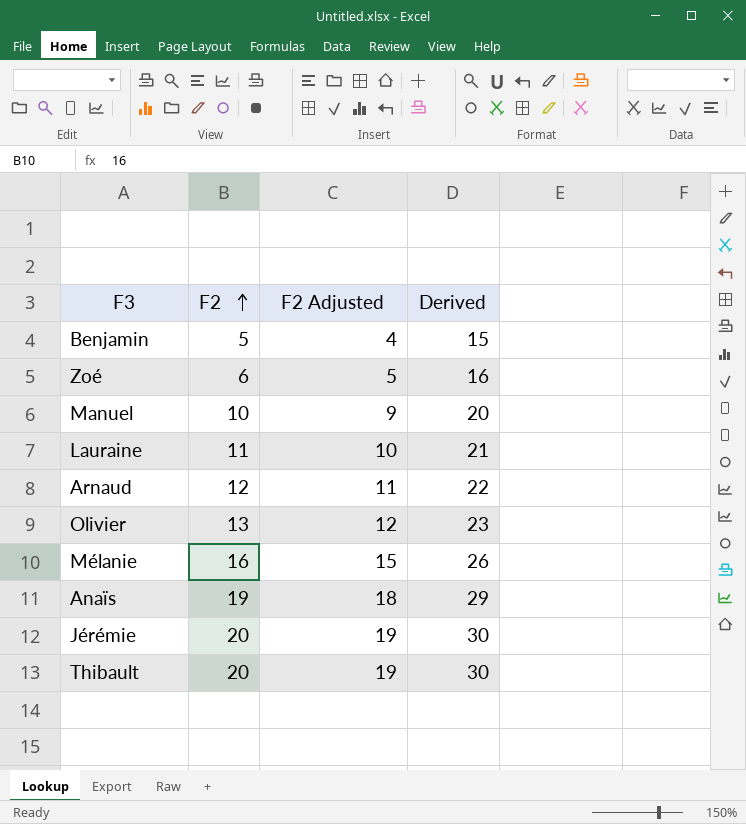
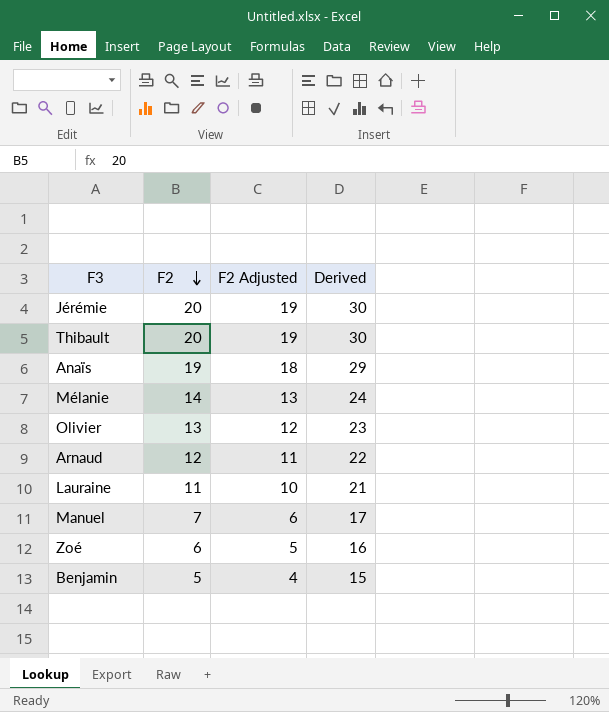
row order: F2 ascending -> F2 descending
Mélanie | F2: 16 -> 14
Mélanie | F2 Adjusted: 15 -> 13
Mélanie | Derived: 26 -> 24
Manuel | F2: 10 -> 7
Manuel | F2 Adjusted: 9 -> 6
Manuel | Derived: 20 -> 17

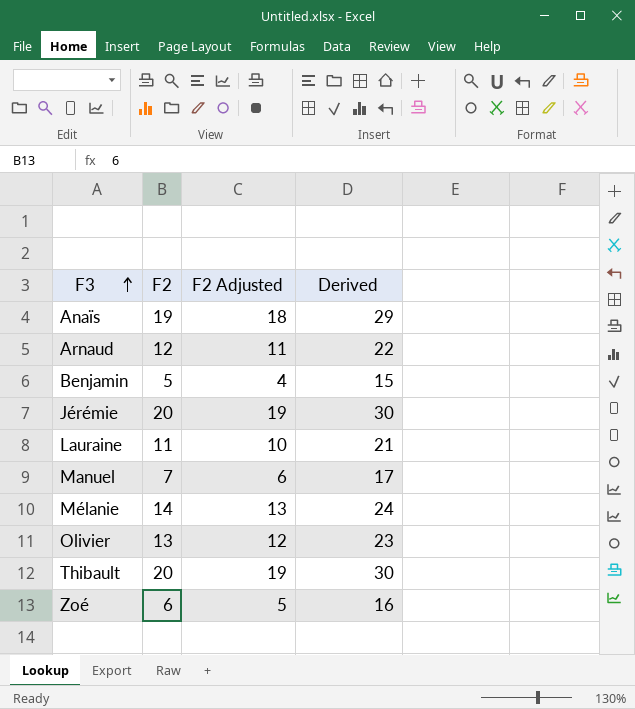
row order: F2 descending -> F3 ascending

